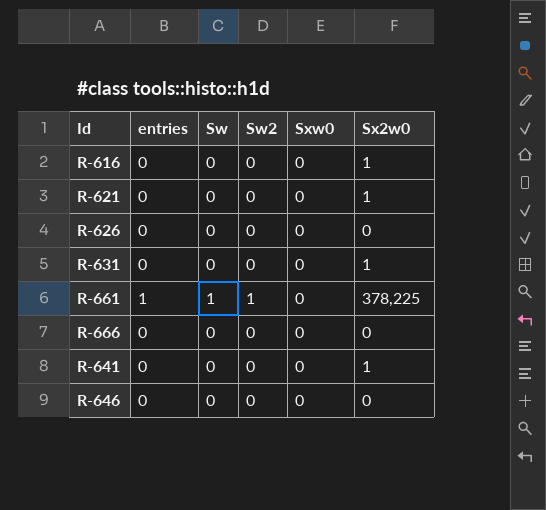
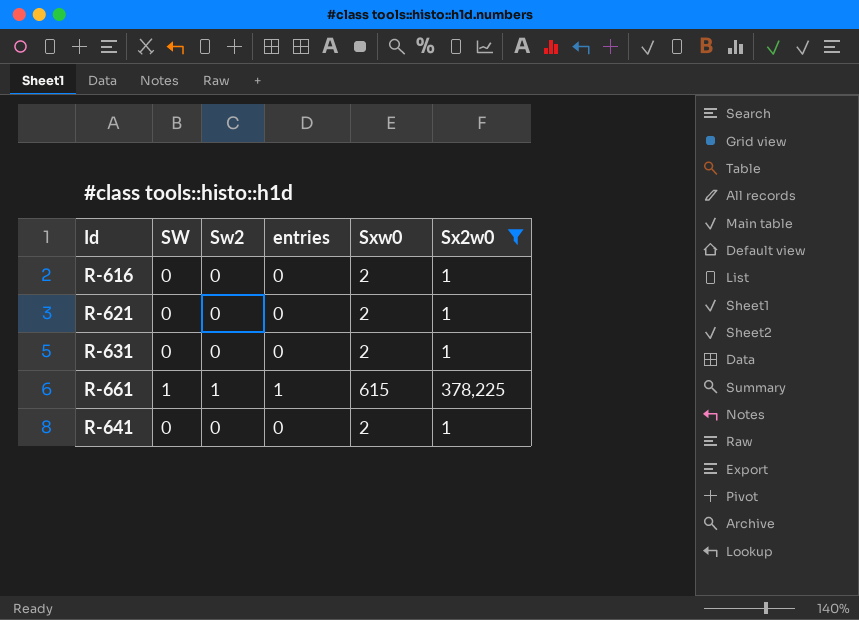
filter: none -> Sx2w0 != 0
column name: Sw -> SW
column entries | position: 2 -> 4
R-616 | Sxw0: 0 -> 2
R-621 | Sxw0: 0 -> 2
R-631 | Sxw0: 0 -> 2
R-661 | Sxw0: 0 -> 615
R-641 | Sxw0: 0 -> 2

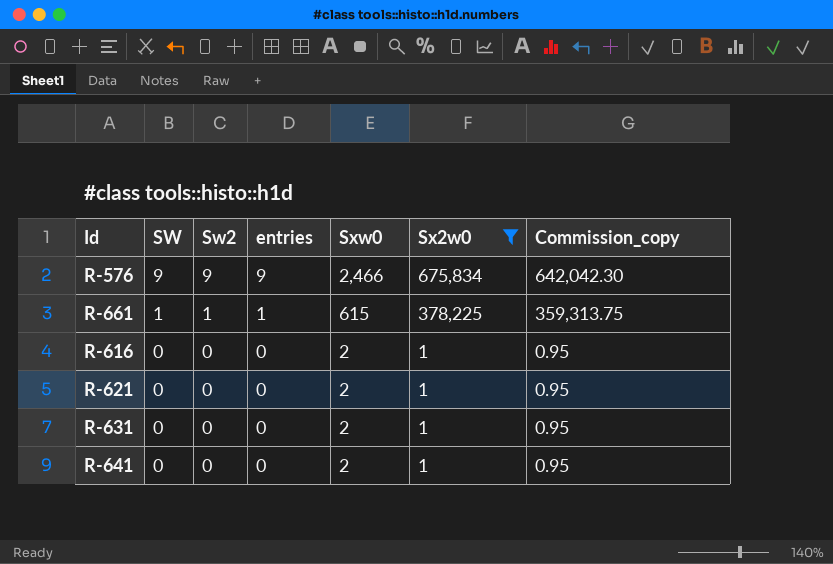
row order: none -> SW descending
column Commission_copy | formula: none -> [Sx2w0] * 0.95
row R-576: none -> 9 | 9 | 9 | 2,466 | 675,834 | 642,042.30

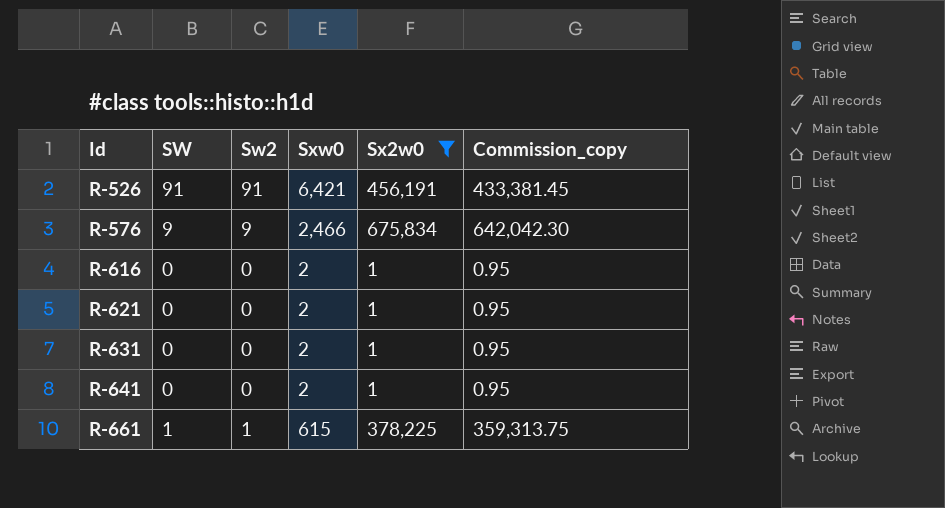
row order: SW descending -> Id ascending
column entries | position: 4 -> none
row R-526: none -> 91 | 91 | 6,421 | 456,191 | 433,381.45

